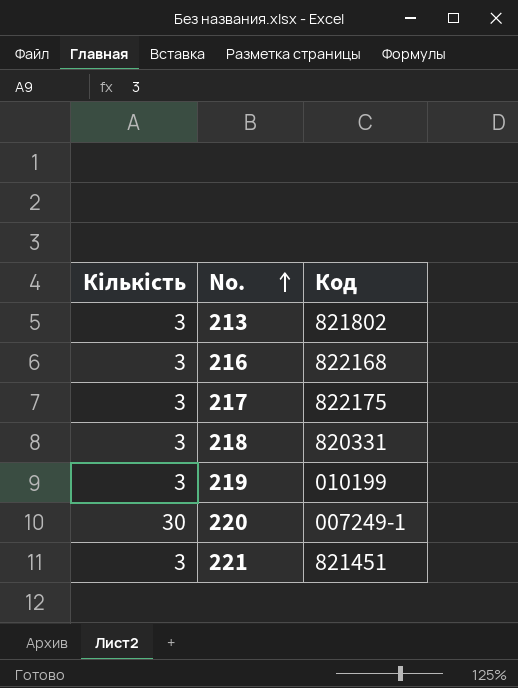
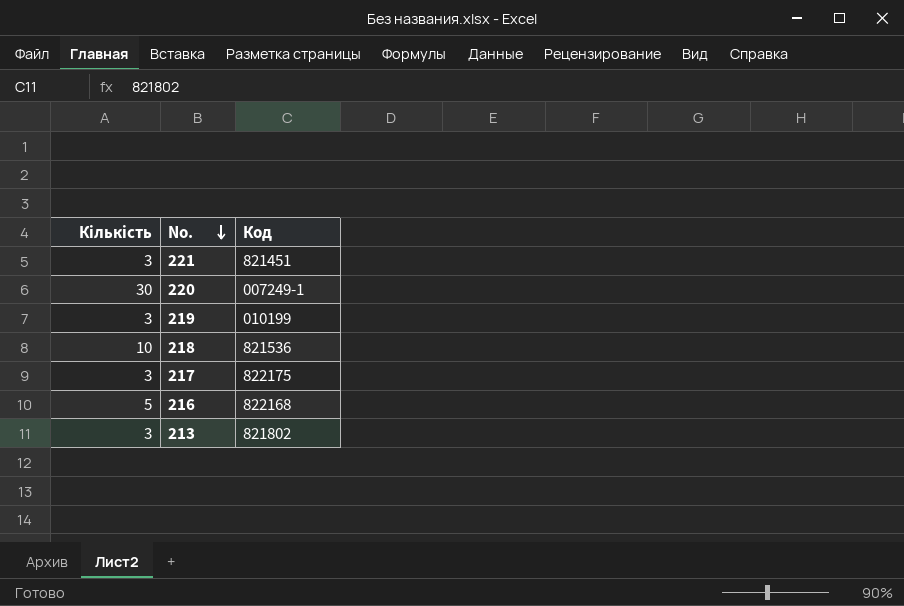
row order: No. ascending -> No. descending
218 | Кількість: 3 -> 10
218 | Код: 820331 -> 821536
216 | Кількість: 3 -> 5

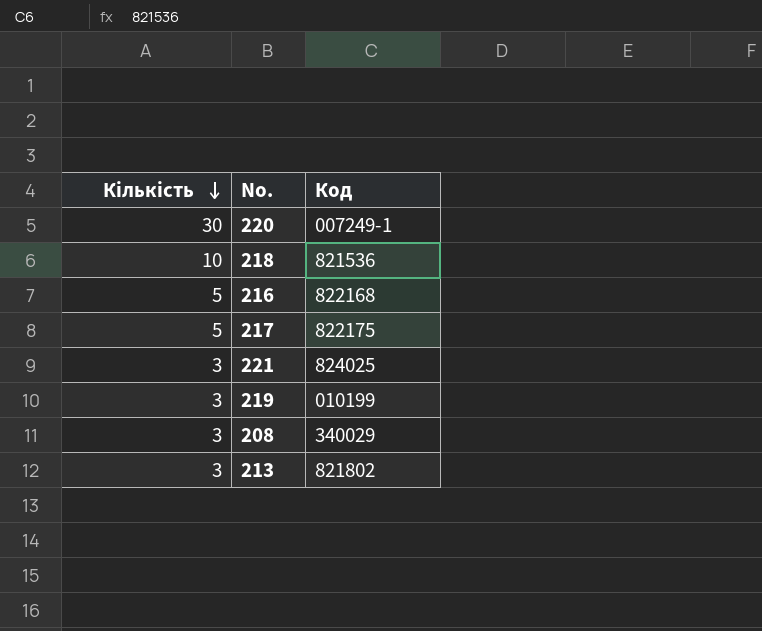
row order: No. descending -> Кількість descending
217 | Кількість: 3 -> 5
221 | Код: 821451 -> 824025
row 208: none -> 3 | 340029

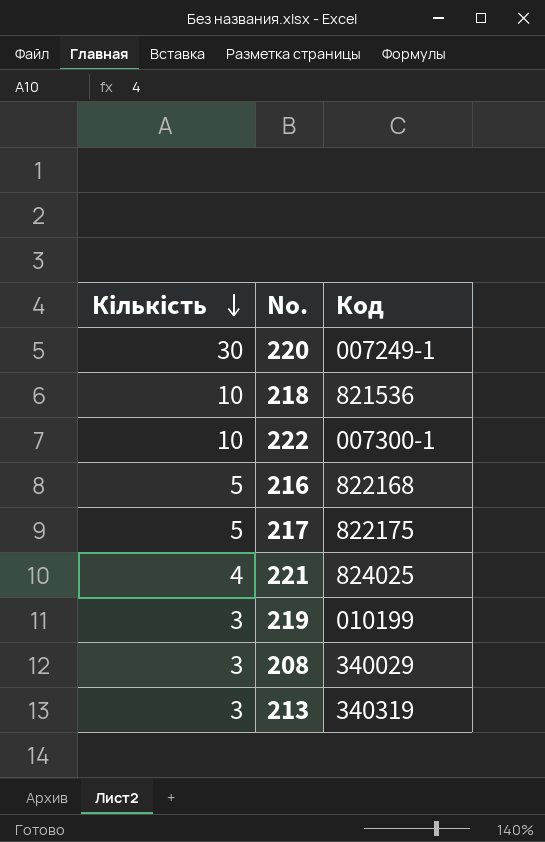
row 222: none -> 10 | 007300-1
221 | Кількість: 3 -> 4
213 | Код: 821802 -> 340319

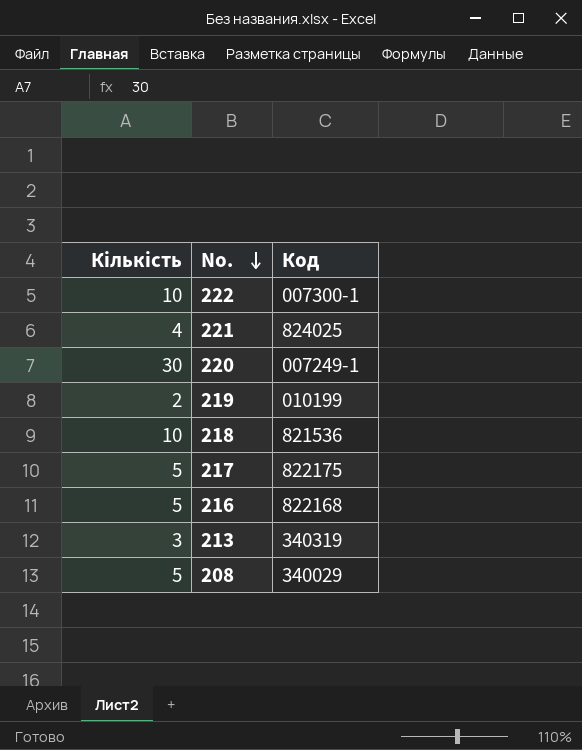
row order: Кількість descending -> No. descending
219 | Кількість: 3 -> 2
208 | Кількість: 3 -> 5

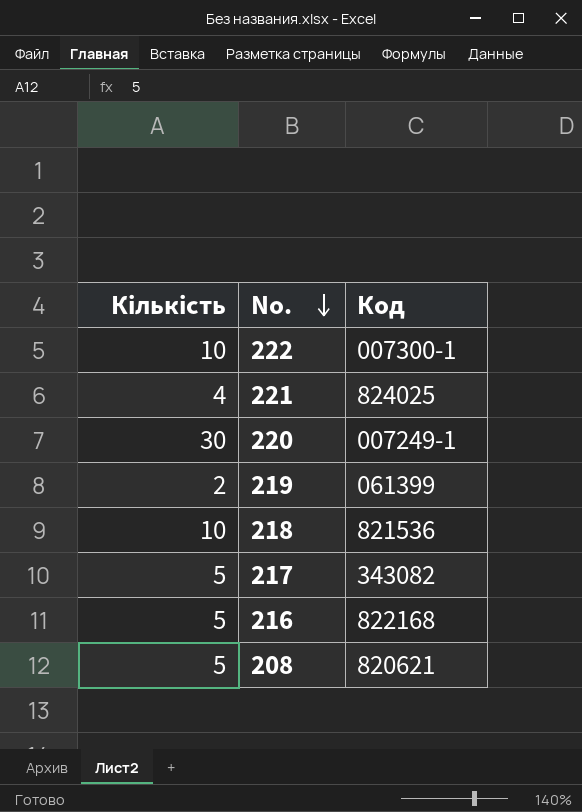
row 213: 3 | 340319 -> none
219 | Код: 010199 -> 061399
217 | Код: 822175 -> 343082
208 | Код: 340029 -> 820621

